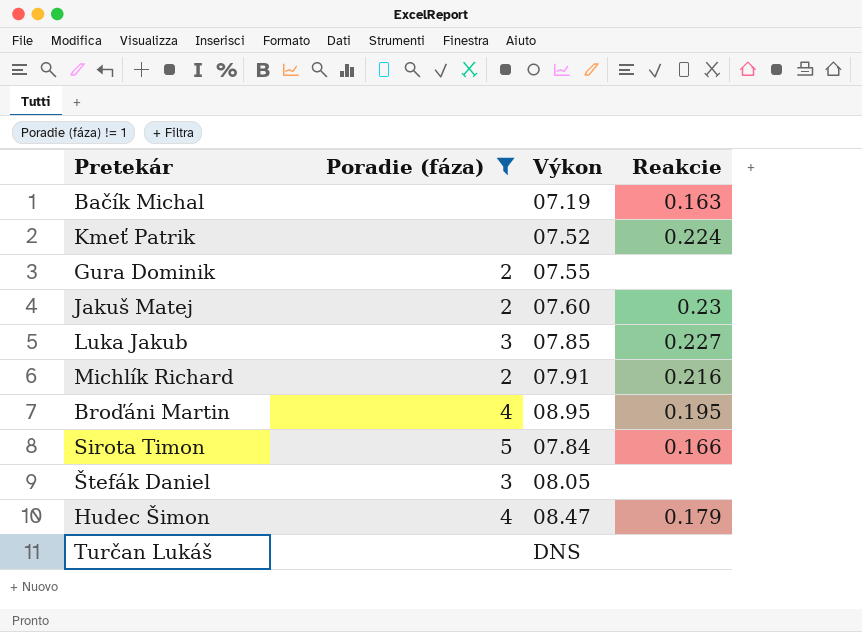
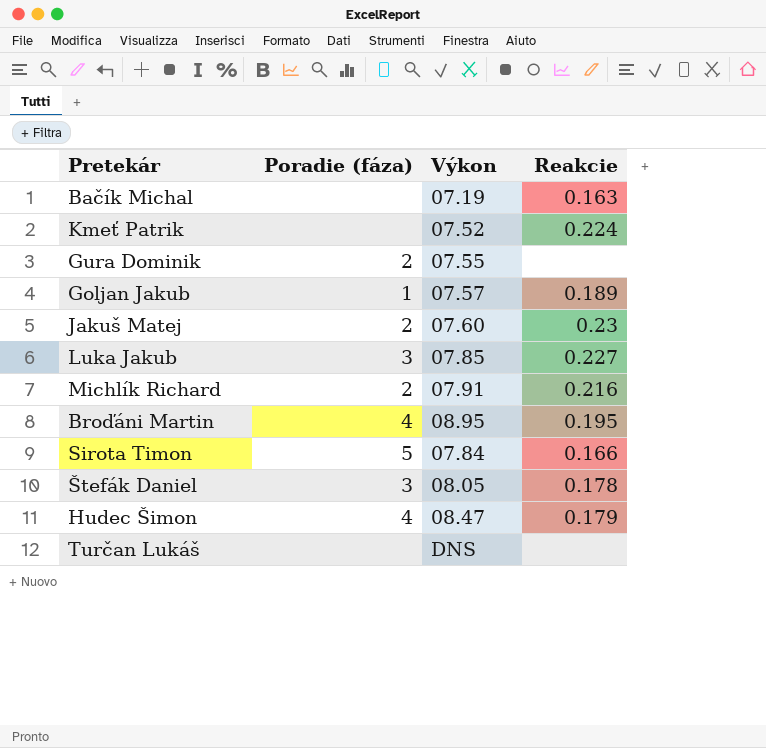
filter: Poradie (fáza) != 1 -> none
Štefák Daniel | Reakcie: none -> 0.178

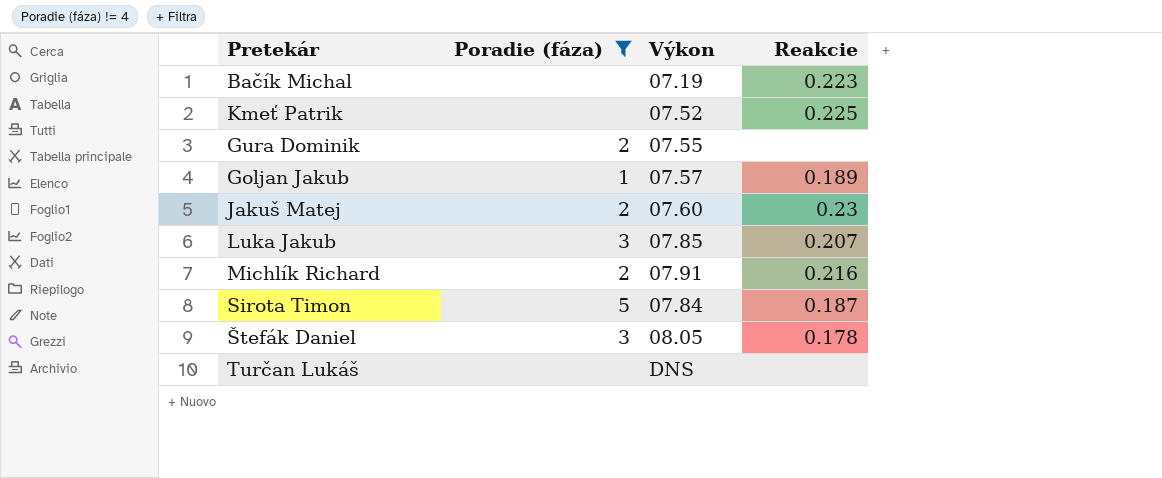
filter: none -> Poradie (fáza) != 4
Bačík Michal | Reakcie: 0.163 -> 0.223
Kmeť Patrik | Reakcie: 0.224 -> 0.225
Luka Jakub | Reakcie: 0.227 -> 0.207
Sirota Timon | Reakcie: 0.166 -> 0.187

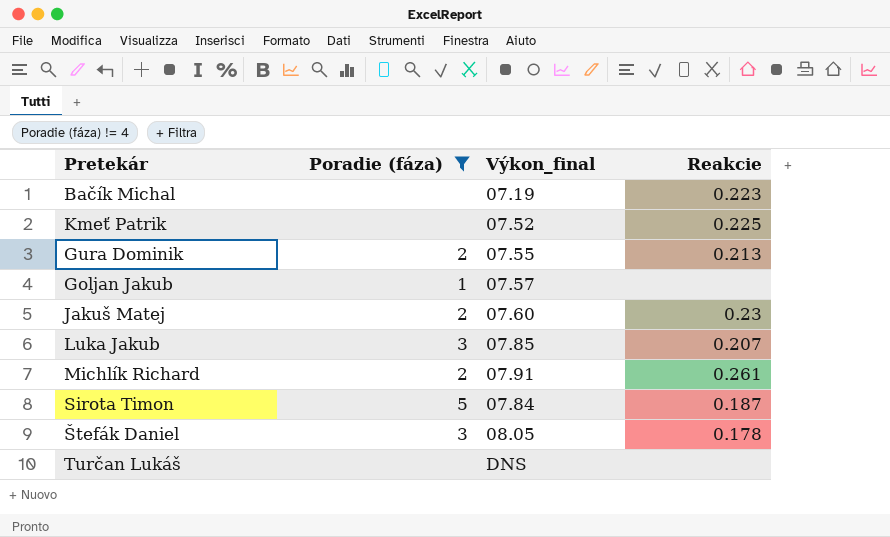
column name: Výkon -> Výkon_final
Gura Dominik | Reakcie: none -> 0.213
Goljan Jakub | Reakcie: 0.189 -> none
Michlík Richard | Reakcie: 0.216 -> 0.261

